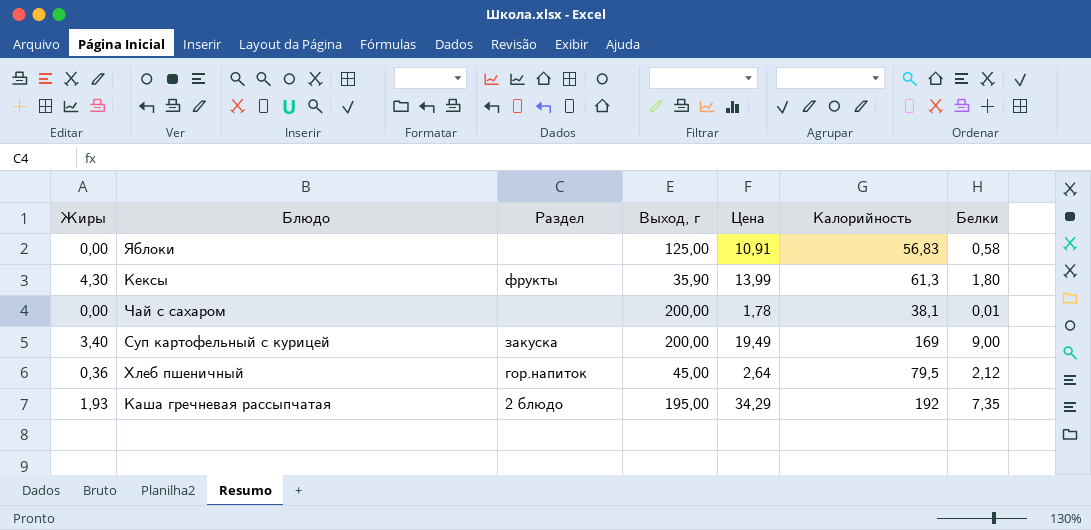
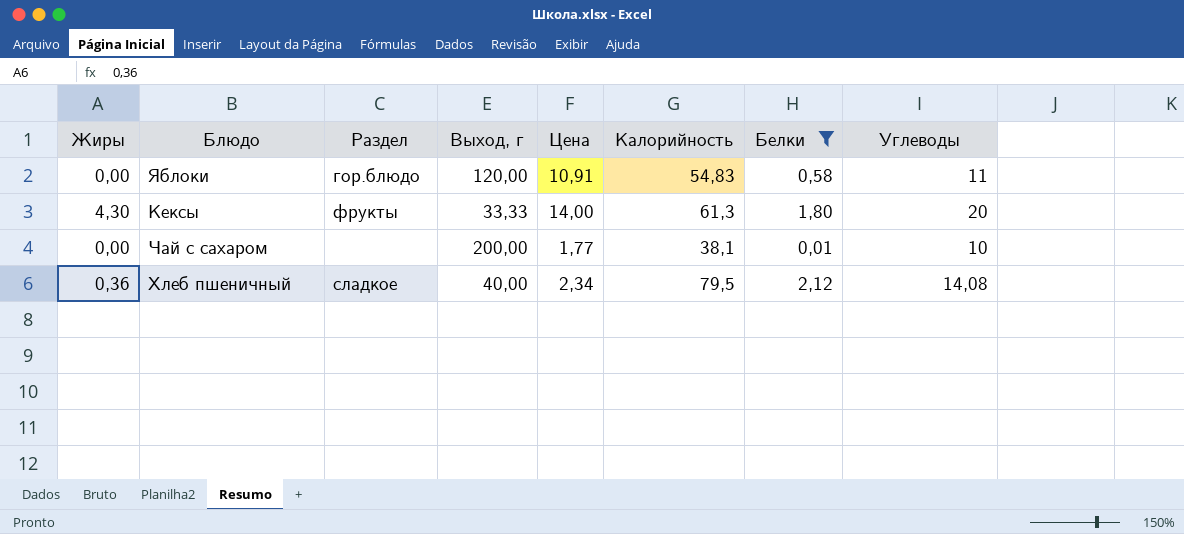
filter: none -> Белки <= 2,12
column Углеводы | position: none -> 8
Яблоки | Раздел: none -> гор.блюдо
Яблоки | Выход, г: 125,00 -> 120,00
Яблоки | Калорийность: 56,83 -> 54,83
Кексы | Выход, г: 35,90 -> 33,33
Кексы | Цена: 13,99 -> 14,00
Чай с сахаром | Цена: 1,78 -> 1,77
Хлеб пшеничный | Раздел: гор.напиток -> сладкое
Хлеб пшеничный | Выход, г: 45,00 -> 40,00
Хлеб пшеничный | Цена: 2,64 -> 2,34

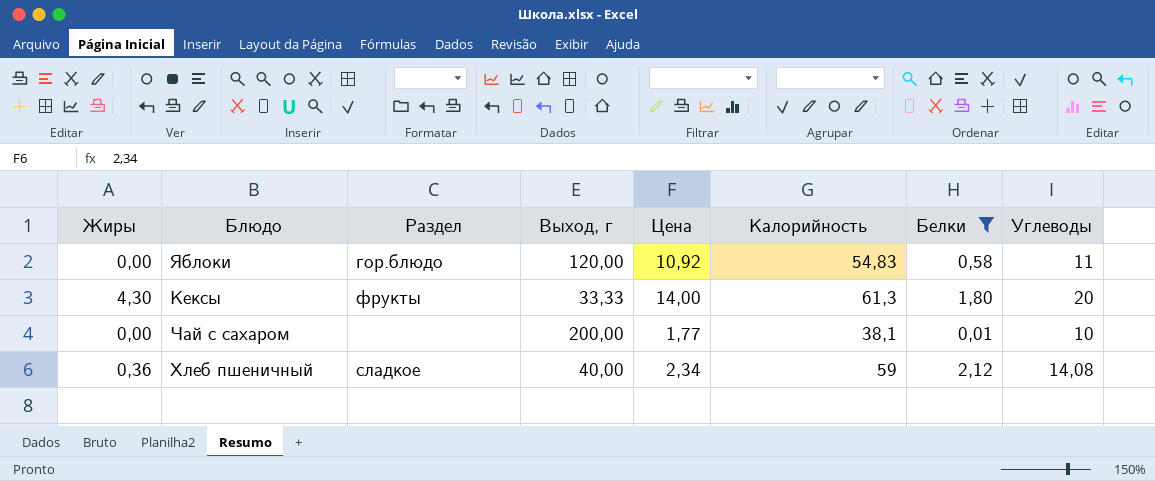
Яблоки | Цена: 10,91 -> 10,92
Хлеб пшеничный | Калорийность: 79,5 -> 59

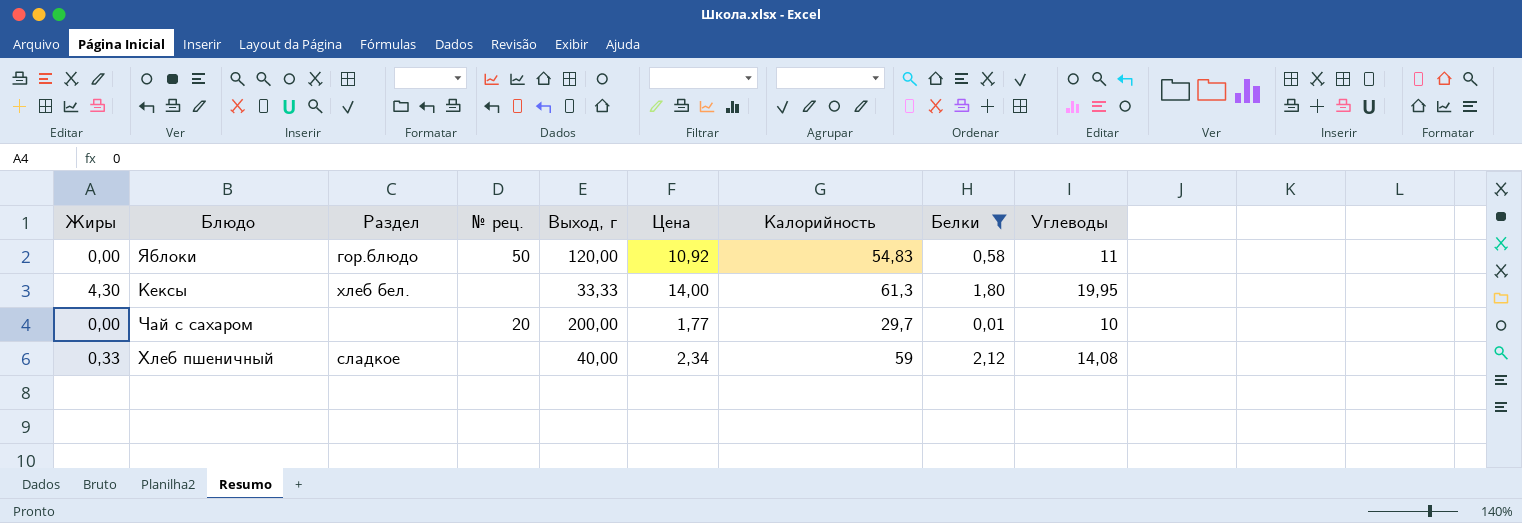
column № рец. | position: none -> 4
Кексы | Раздел: фрукты -> хлеб бел.
Кексы | Углеводы: 20 -> 19,95
Чай с сахаром | Калорийность: 38,1 -> 29,7
Хлеб пшеничный | Жиры: 0,36 -> 0,33

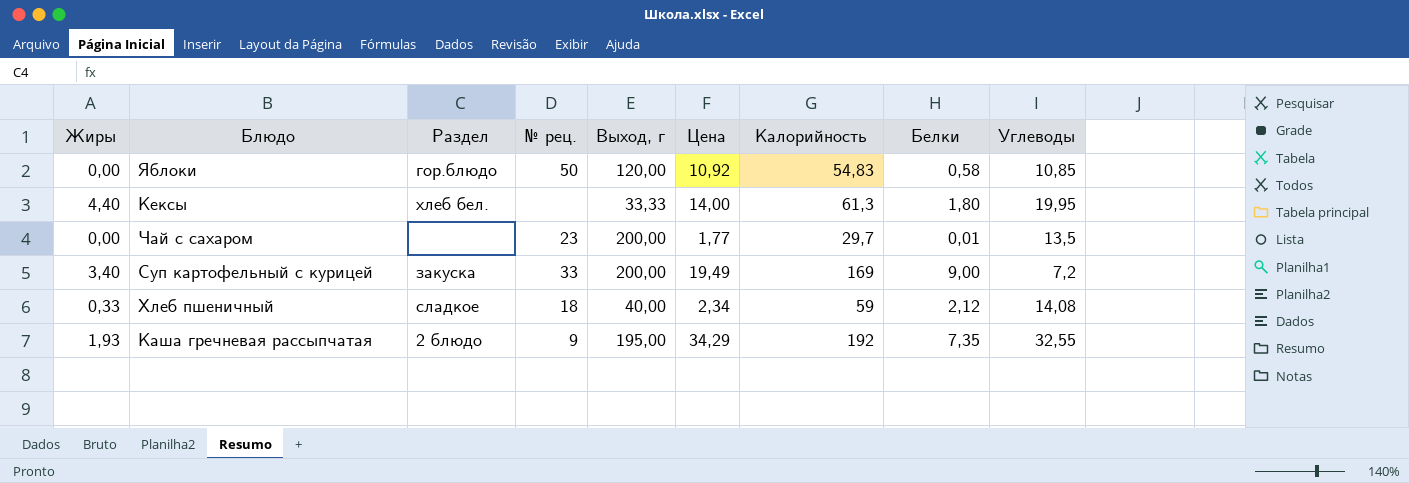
filter: Белки <= 2,12 -> none
Яблоки | Углеводы: 11 -> 10,85
Кексы | Жиры: 4,30 -> 4,40
Чай с сахаром | № рец.: 20 -> 23
Чай с сахаром | Углеводы: 10 -> 13,5
Хлеб пшеничный | № рец.: none -> 18

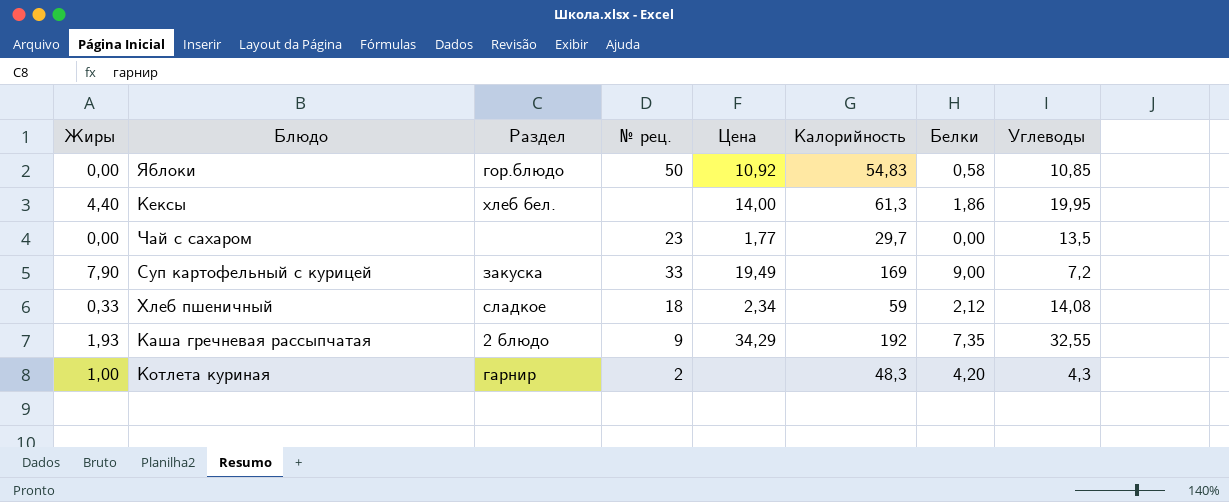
column Выход, г | position: 5 -> none
Кексы | Белки: 1,80 -> 1,86
Чай с сахаром | Белки: 0,01 -> 0,00
Суп картофельный с курицей | Жиры: 3,40 -> 7,90
row Котлета куриная: none -> 1,00 | гарнир | 2 | none | 48,3 | 4,20 | 4,3

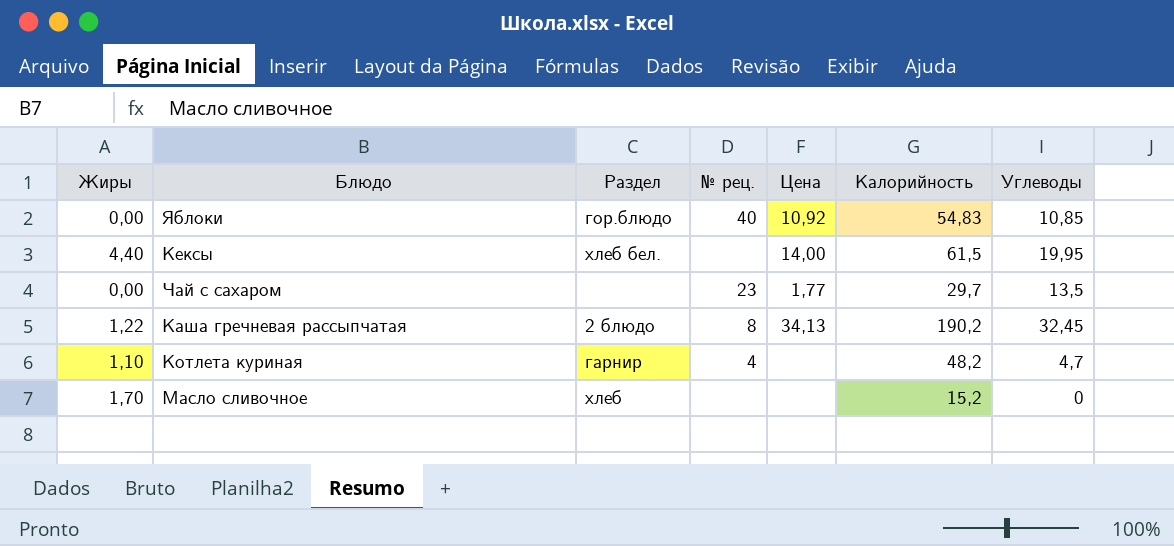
column Белки | position: 7 -> none
row Суп картофельный с курицей: 7,90 | закуска | 33 | 19,49 | 169 | 9,00 | 7,2 -> none
row Хлеб пшеничный: 0,33 | сладкое | 18 | 2,34 | 59 | 2,12 | 14,08 -> none
Яблоки | № рец.: 50 -> 40
Кексы | Калорийность: 61,3 -> 61,5
Каша гречневая рассыпчатая | Жиры: 1,93 -> 1,22
Каша гречневая рассыпчатая | № рец.: 9 -> 8
Каша гречневая рассыпчатая | Цена: 34,29 -> 34,13
Каша гречневая рассыпчатая | Калорийность: 192 -> 190,2
Каша гречневая рассыпчатая | Углеводы: 32,55 -> 32,45
Котлета куриная | Жиры: 1,00 -> 1,10
Котлета куриная | № рец.: 2 -> 4
Котлета куриная | Калорийность: 48,3 -> 48,2
Котлета куриная | Углеводы: 4,3 -> 4,7
row Масло сливочное: none -> 1,70 | хлеб | none | none | 15,2 | 0

